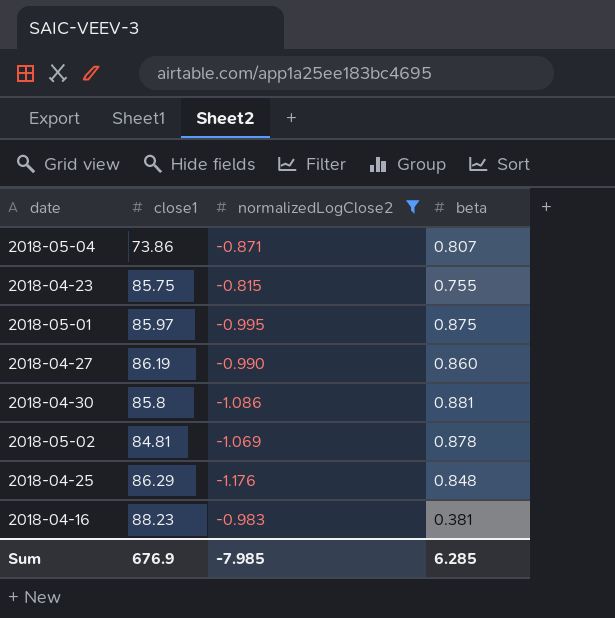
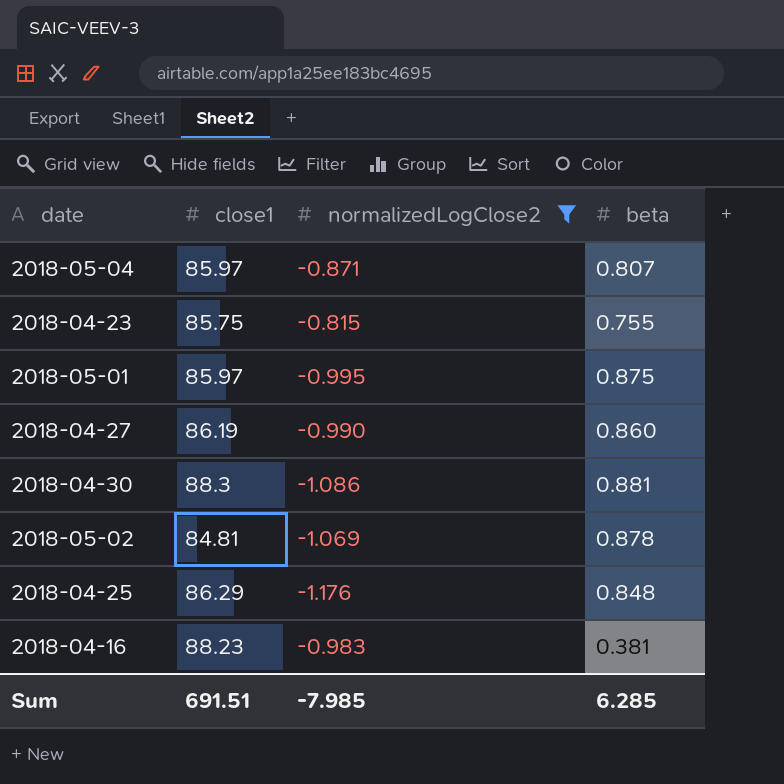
2018-05-04 | close1: 73.86 -> 85.97
2018-04-30 | close1: 85.8 -> 88.3
Sum | close1: 676.9 -> 691.51

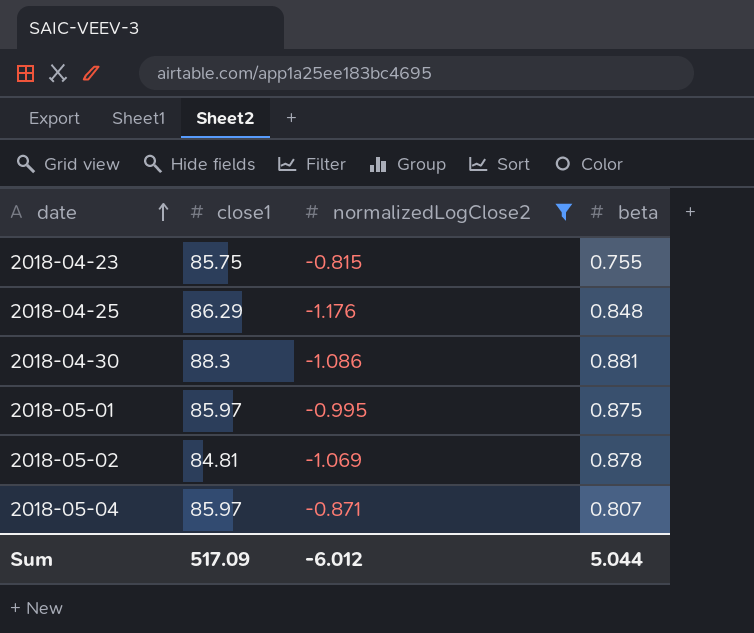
row order: none -> date ascending
row 2018-04-27: 86.19 | -0.990 | 0.860 -> none
row 2018-04-16: 88.23 | -0.983 | 0.381 -> none
Sum | close1: 691.51 -> 517.09
Sum | normalizedLogClose2: -7.985 -> -6.012
Sum | beta: 6.285 -> 5.044

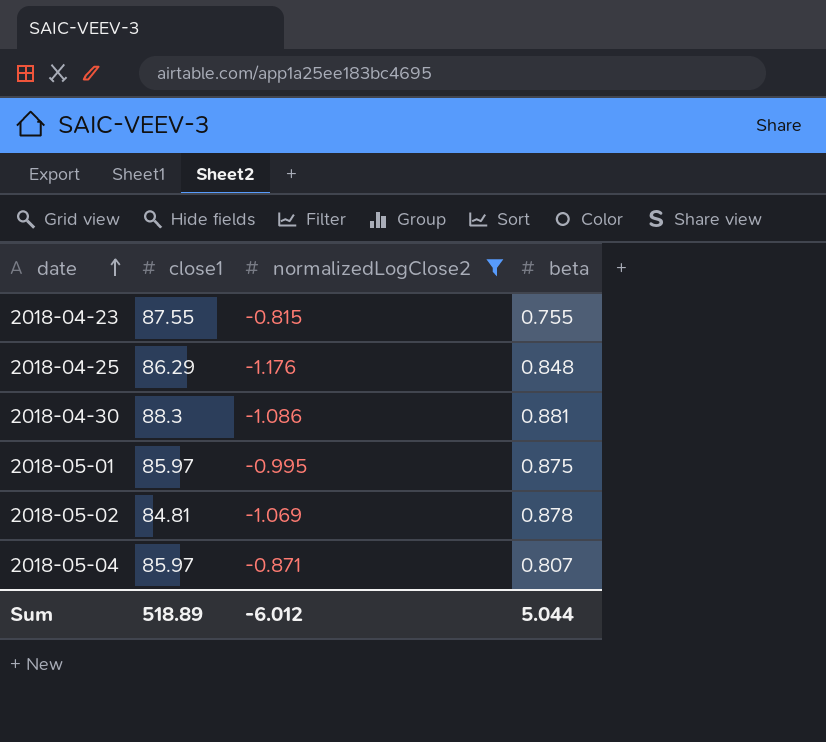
2018-04-23 | close1: 85.75 -> 87.55
Sum | close1: 517.09 -> 518.89

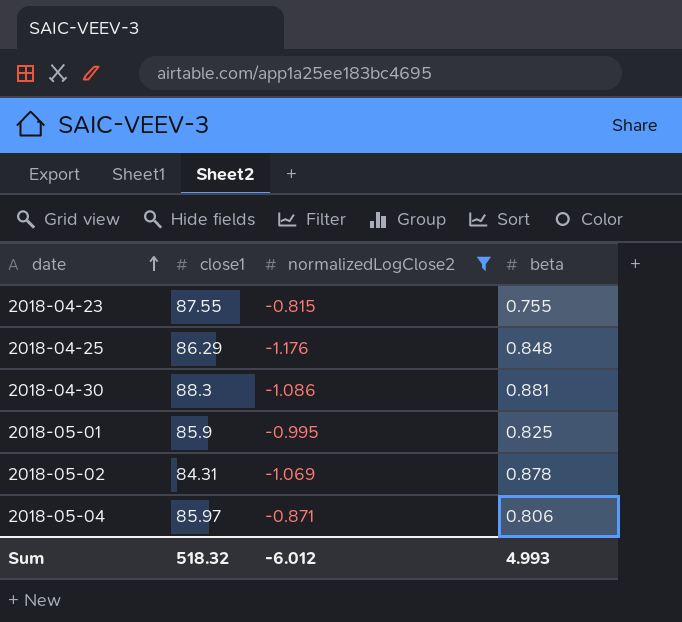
2018-05-01 | close1: 85.97 -> 85.9
2018-05-01 | beta: 0.875 -> 0.825
2018-05-02 | close1: 84.81 -> 84.31
2018-05-04 | beta: 0.807 -> 0.806
Sum | close1: 518.89 -> 518.32
Sum | beta: 5.044 -> 4.993

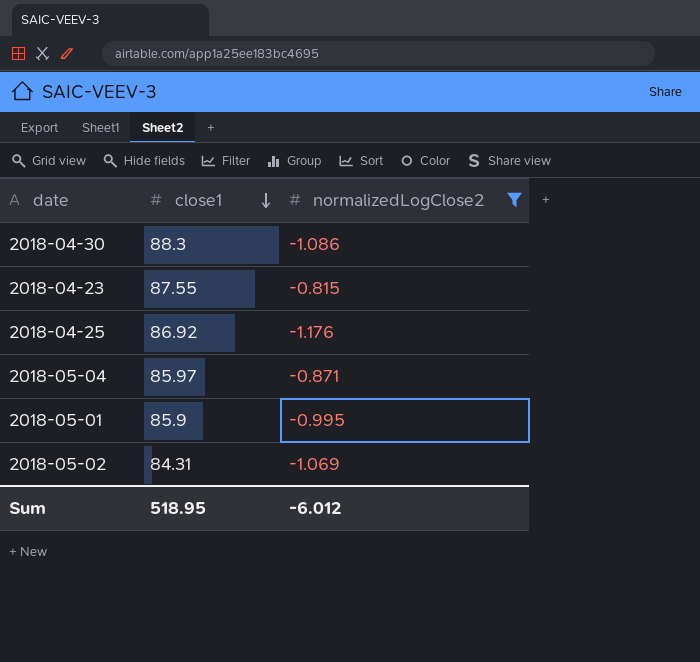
row order: date ascending -> close1 descending
column beta | position: 4 -> none
2018-04-25 | close1: 86.29 -> 86.92
Sum | close1: 518.32 -> 518.95

